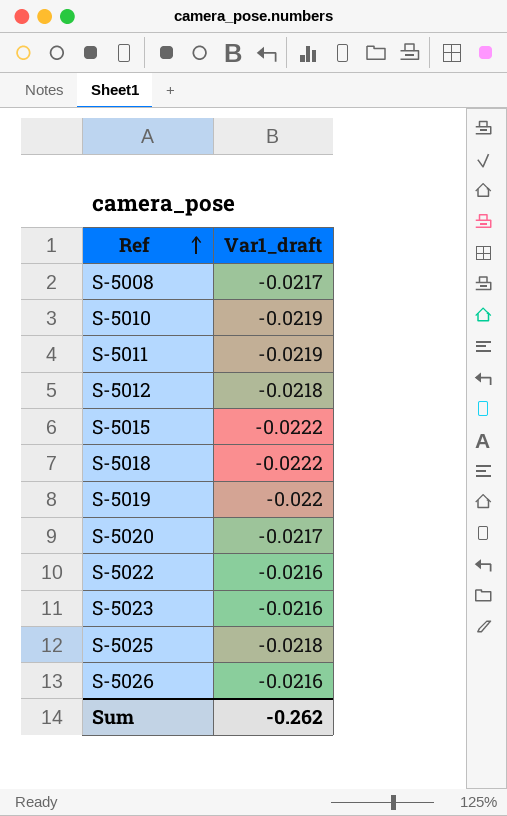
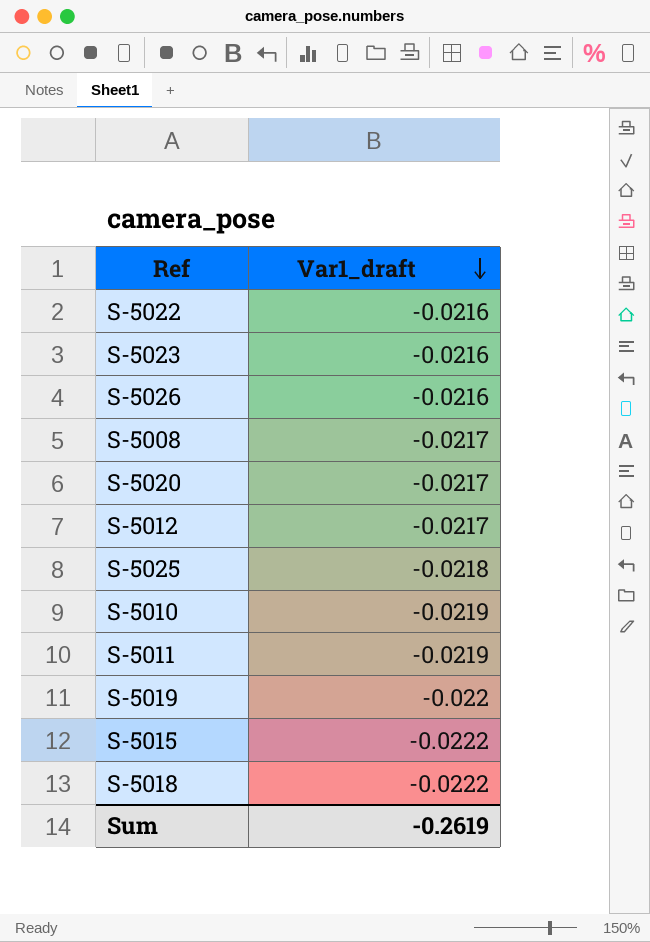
row order: Ref ascending -> Var1_draft descending
S-5012 | Var1_draft: -0.0218 -> -0.0217
Sum | Var1_draft: -0.262 -> -0.2619

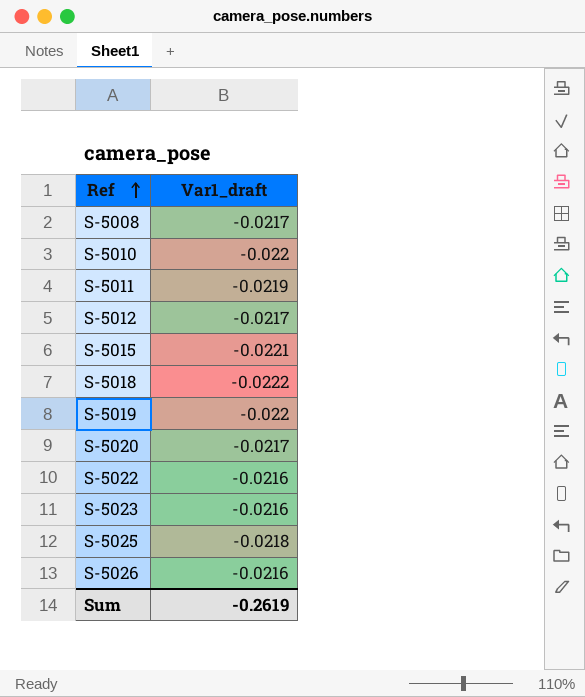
row order: Var1_draft descending -> Ref ascending
S-5010 | Var1_draft: -0.0219 -> -0.022
S-5015 | Var1_draft: -0.0222 -> -0.0221

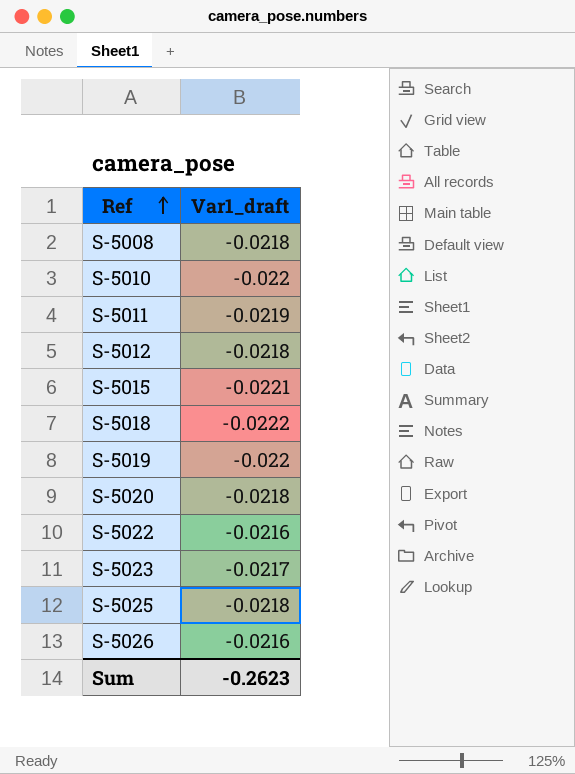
S-5008 | Var1_draft: -0.0217 -> -0.0218
S-5012 | Var1_draft: -0.0217 -> -0.0218
S-5020 | Var1_draft: -0.0217 -> -0.0218
S-5023 | Var1_draft: -0.0216 -> -0.0217
Sum | Var1_draft: -0.2619 -> -0.2623

